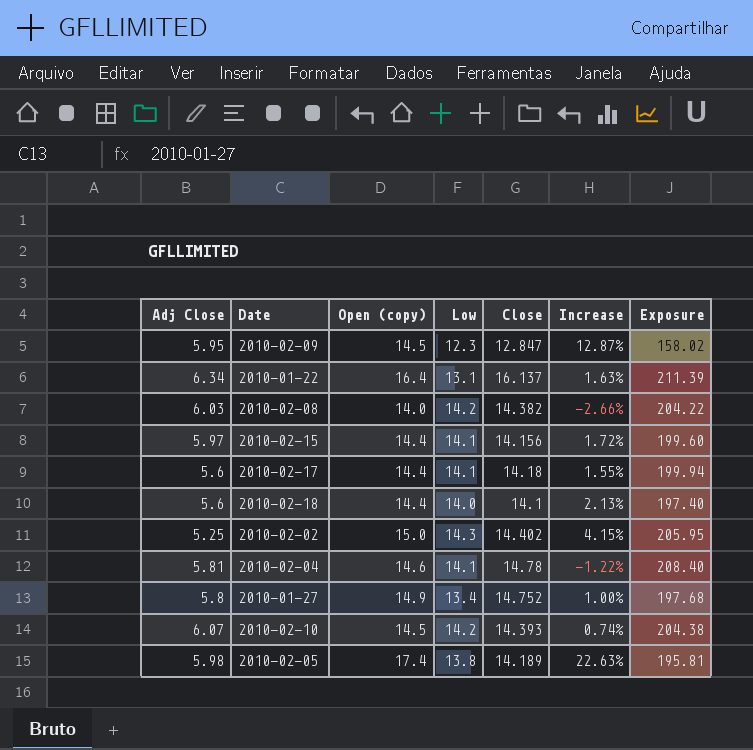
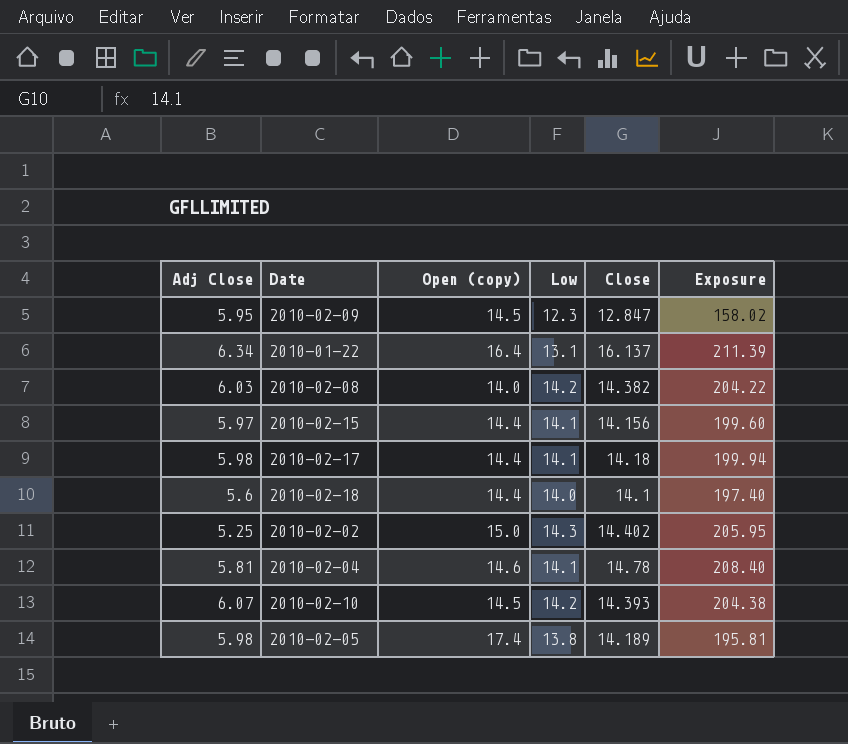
column Increase | formula: ([Open (copy)] - [Close]) / [Close] -> none
row 2010-01-27: 5.8 | 14.9 | 13.4 | 14.752 | 1.00% | 197.68 -> none
2010-02-17 | Adj Close: 5.6 -> 5.98

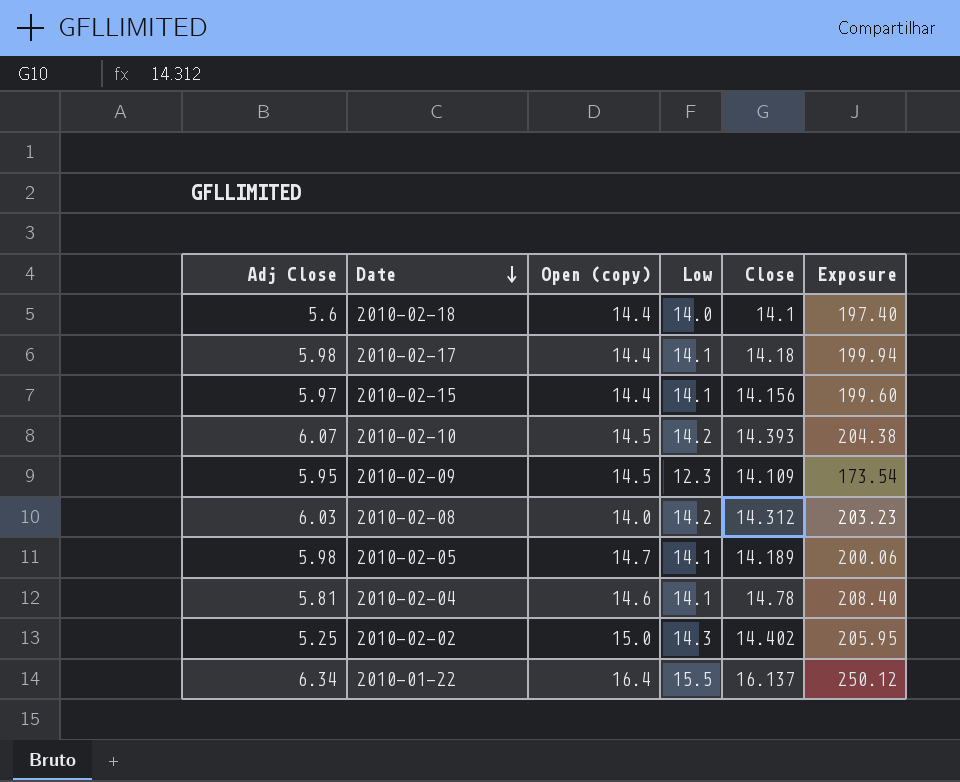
row order: none -> Date descending
2010-02-09 | Close: 12.847 -> 14.109
2010-02-09 | Exposure: 158.02 -> 173.54
2010-02-08 | Close: 14.382 -> 14.312
2010-02-08 | Exposure: 204.22 -> 203.23
2010-02-05 | Open (copy): 17.4 -> 14.7
2010-02-05 | Low: 13.8 -> 14.1
2010-02-05 | Exposure: 195.81 -> 200.06
2010-01-22 | Low: 13.1 -> 15.5
2010-01-22 | Exposure: 211.39 -> 250.12

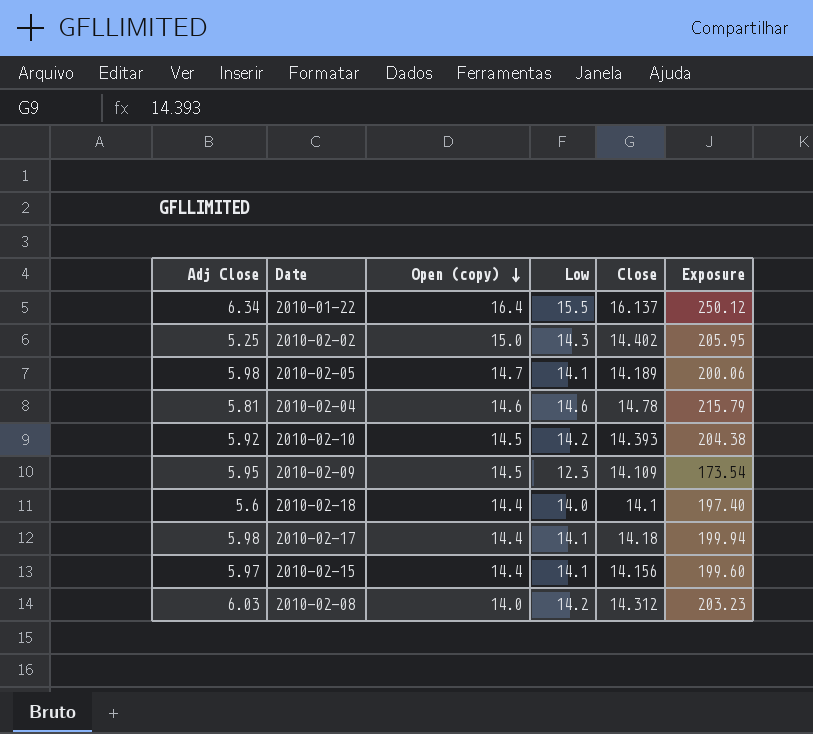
row order: Date descending -> Open (copy) descending
2010-02-04 | Low: 14.1 -> 14.6
2010-02-04 | Exposure: 208.40 -> 215.79
2010-02-10 | Adj Close: 6.07 -> 5.92

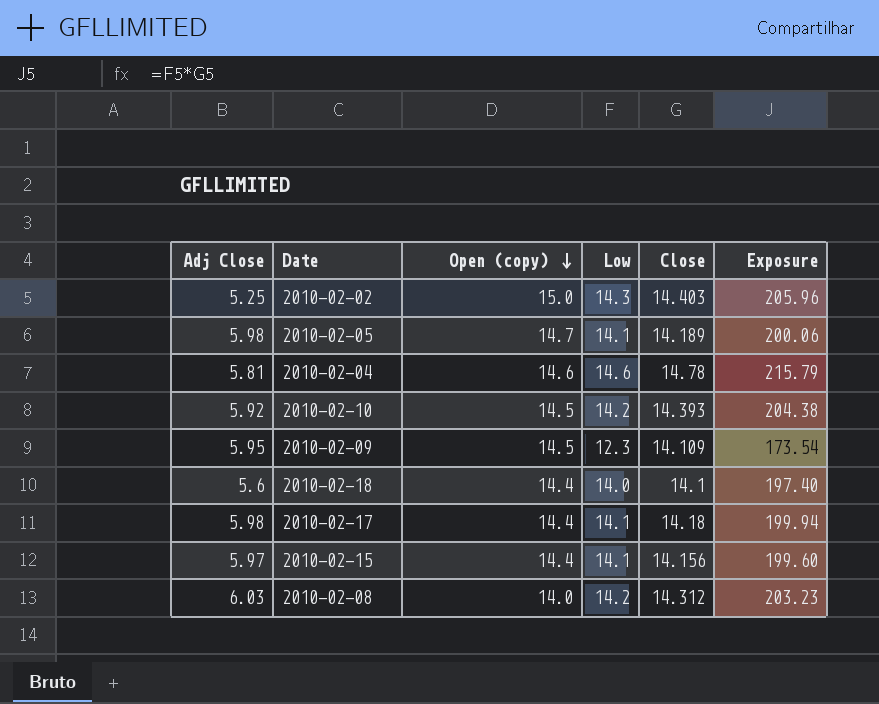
row 2010-01-22: 6.34 | 16.4 | 15.5 | 16.137 | 250.12 -> none
2010-02-02 | Close: 14.402 -> 14.403
2010-02-02 | Exposure: 205.95 -> 205.96

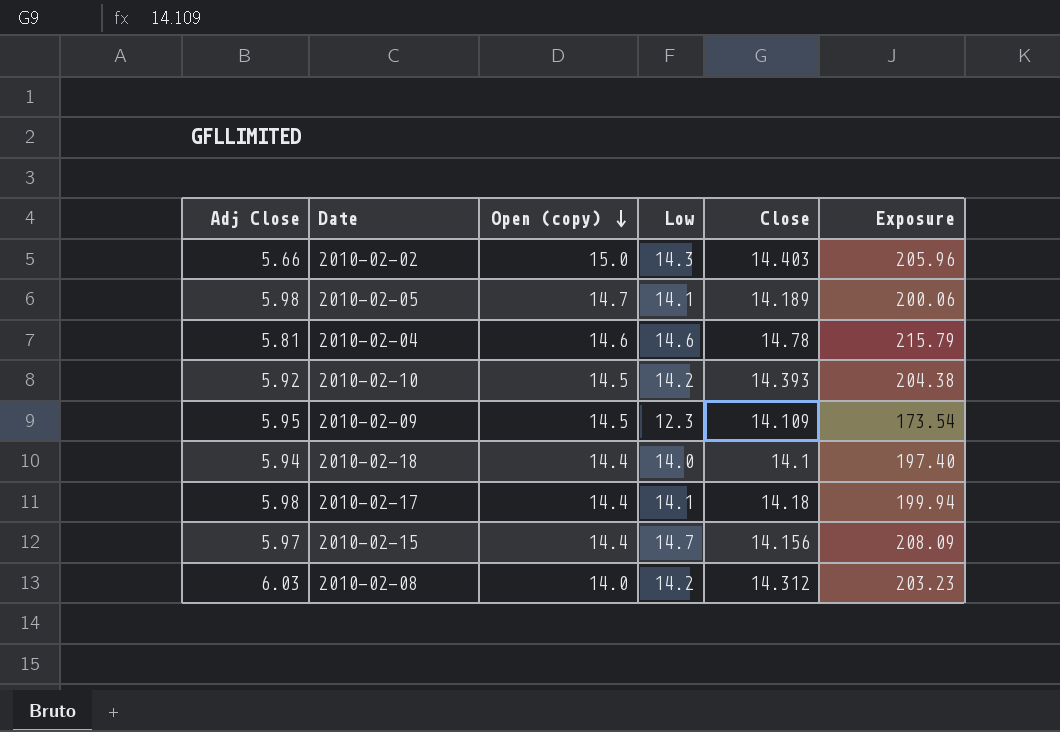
2010-02-02 | Adj Close: 5.25 -> 5.66
2010-02-18 | Adj Close: 5.6 -> 5.94
2010-02-15 | Low: 14.1 -> 14.7
2010-02-15 | Exposure: 199.60 -> 208.09

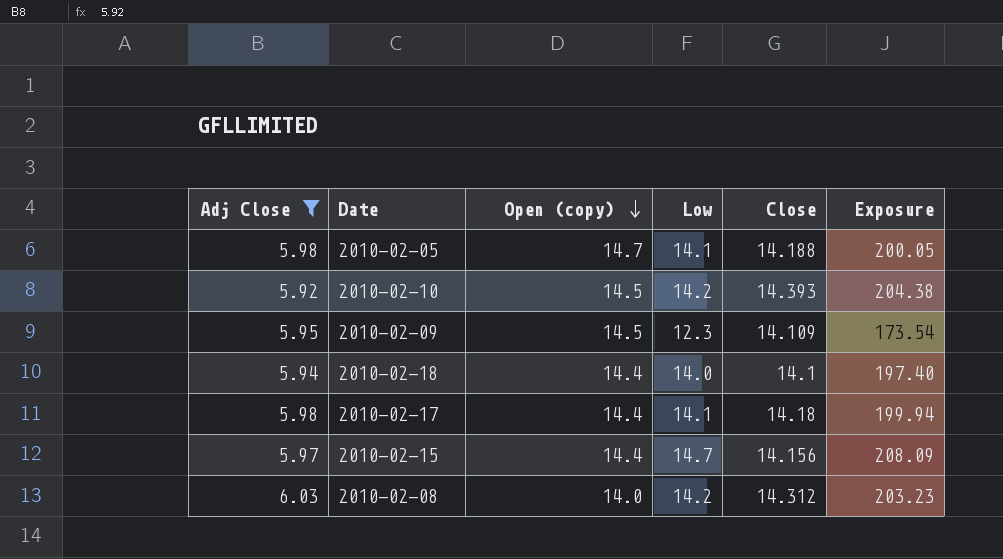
filter: none -> Adj Close >= 5.92
2010-02-05 | Close: 14.189 -> 14.188
2010-02-05 | Exposure: 200.06 -> 200.05

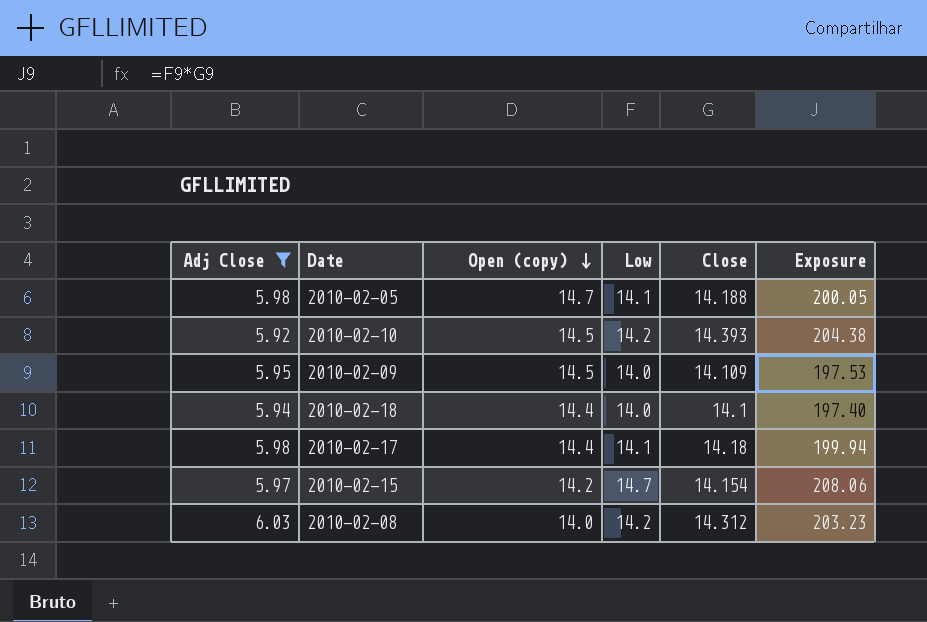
2010-02-09 | Low: 12.3 -> 14.0
2010-02-09 | Exposure: 173.54 -> 197.53
2010-02-15 | Open (copy): 14.4 -> 14.2
2010-02-15 | Close: 14.156 -> 14.154
2010-02-15 | Exposure: 208.09 -> 208.06

